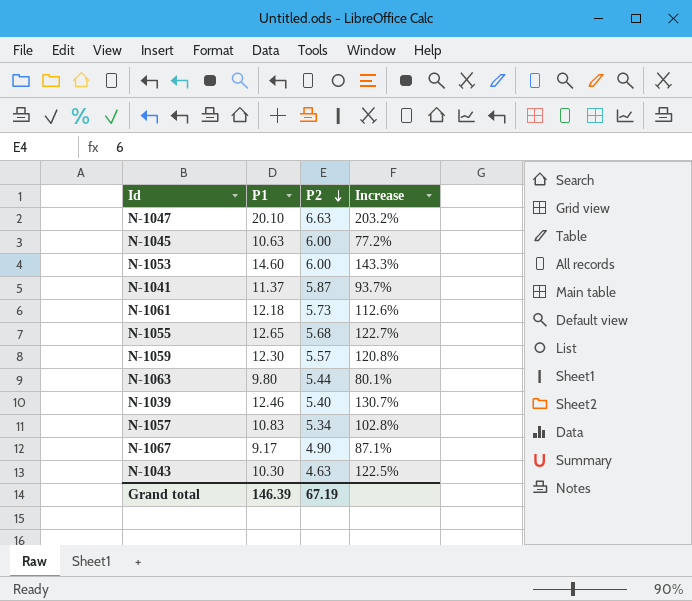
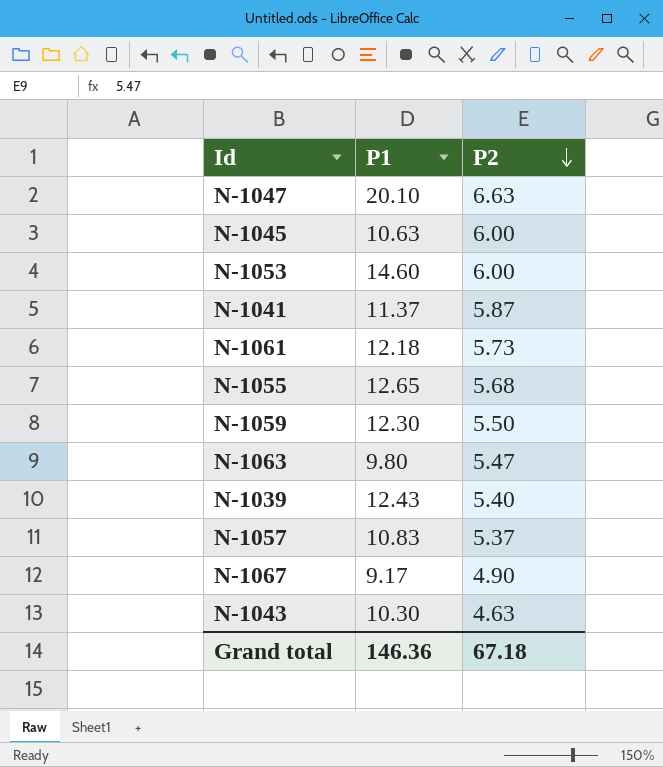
column Increase | formula: ([P1] - [P2]) / [P2] -> none
N-1059 | P2: 5.57 -> 5.50
N-1063 | P2: 5.44 -> 5.47
N-1039 | P1: 12.46 -> 12.43
N-1057 | P2: 5.34 -> 5.37
Grand total | P1: 146.39 -> 146.36
Grand total | P2: 67.19 -> 67.18

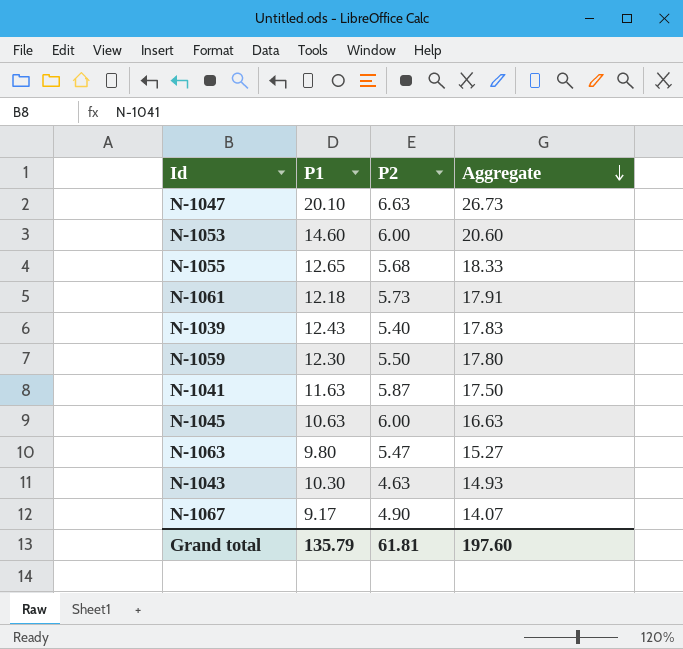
row order: P2 descending -> Aggregate descending
column Aggregate | formula: none -> [P1] + [P2]
row N-1057: 10.83 | 5.37 -> none
N-1041 | P1: 11.37 -> 11.63
Grand total | P1: 146.36 -> 135.79
Grand total | P2: 67.18 -> 61.81

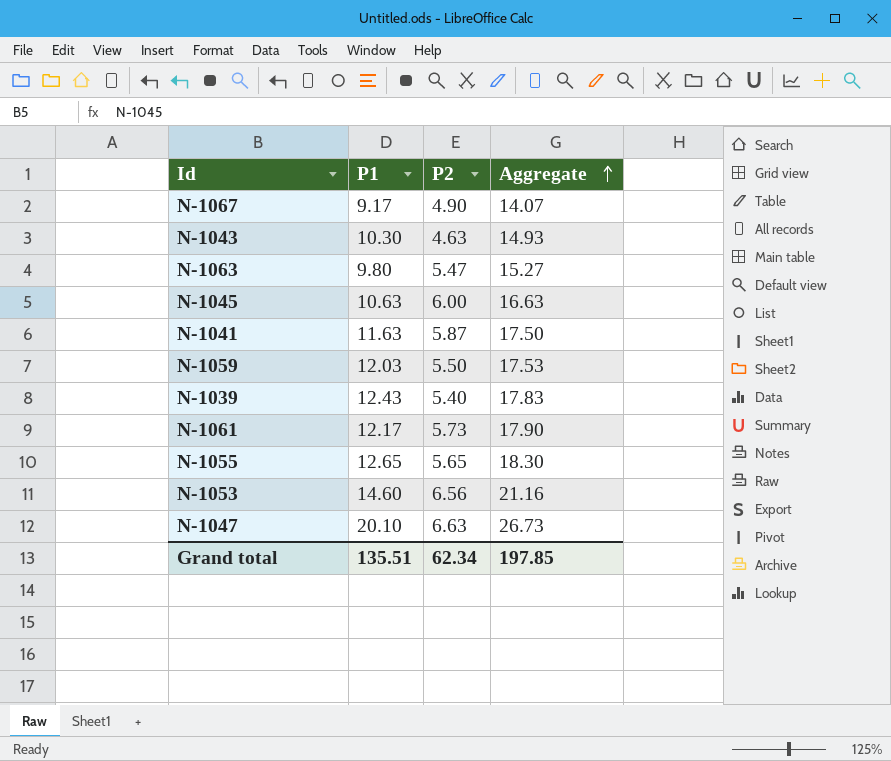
row order: Aggregate descending -> Aggregate ascending
N-1059 | P1: 12.30 -> 12.03
N-1059 | Aggregate: 17.80 -> 17.53
N-1061 | P1: 12.18 -> 12.17
N-1061 | Aggregate: 17.91 -> 17.90
N-1055 | P2: 5.68 -> 5.65
N-1055 | Aggregate: 18.33 -> 18.30
N-1053 | P2: 6.00 -> 6.56
N-1053 | Aggregate: 20.60 -> 21.16
Grand total | P1: 135.79 -> 135.51
Grand total | P2: 61.81 -> 62.34
Grand total | Aggregate: 197.60 -> 197.85

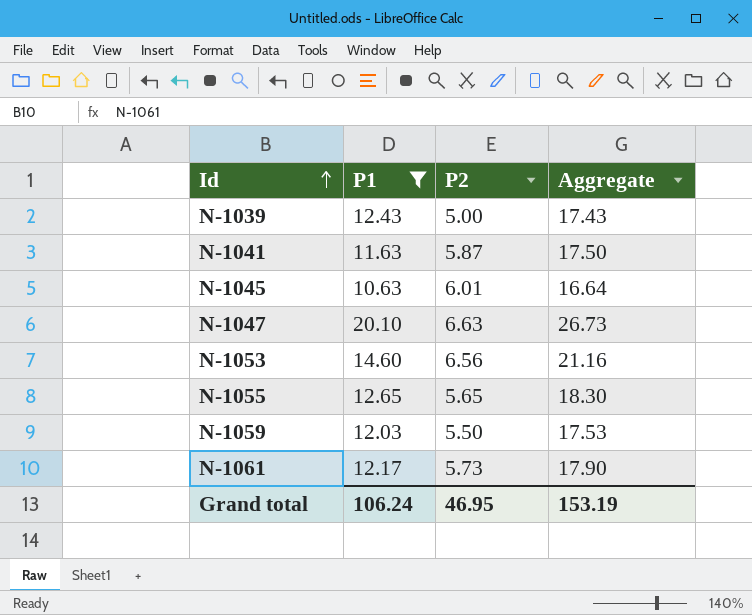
filter: none -> P1 >= 10.63
row order: Aggregate ascending -> Id ascending
N-1039 | P2: 5.40 -> 5.00
N-1039 | Aggregate: 17.83 -> 17.43
N-1045 | P2: 6.00 -> 6.01
N-1045 | Aggregate: 16.63 -> 16.64
Grand total | P1: 135.51 -> 106.24
Grand total | P2: 62.34 -> 46.95
Grand total | Aggregate: 197.85 -> 153.19

